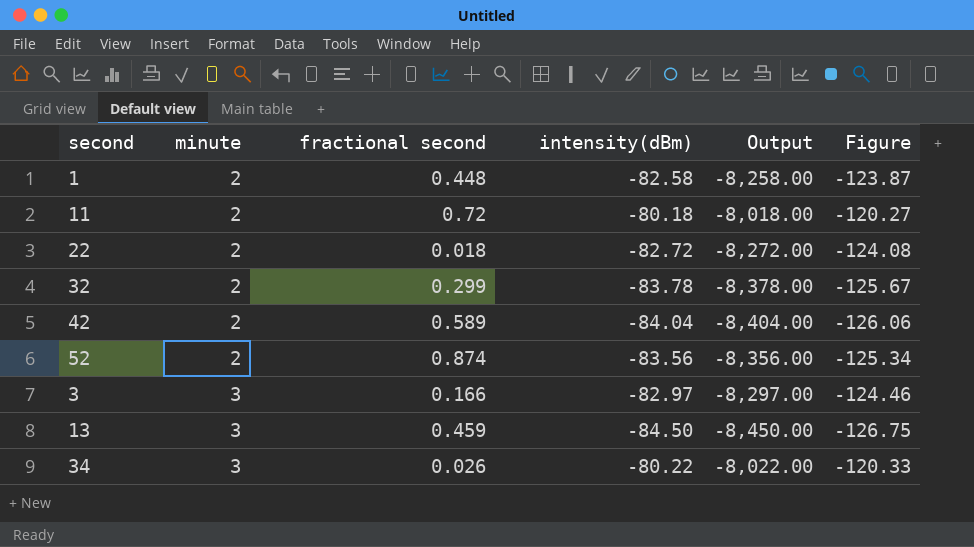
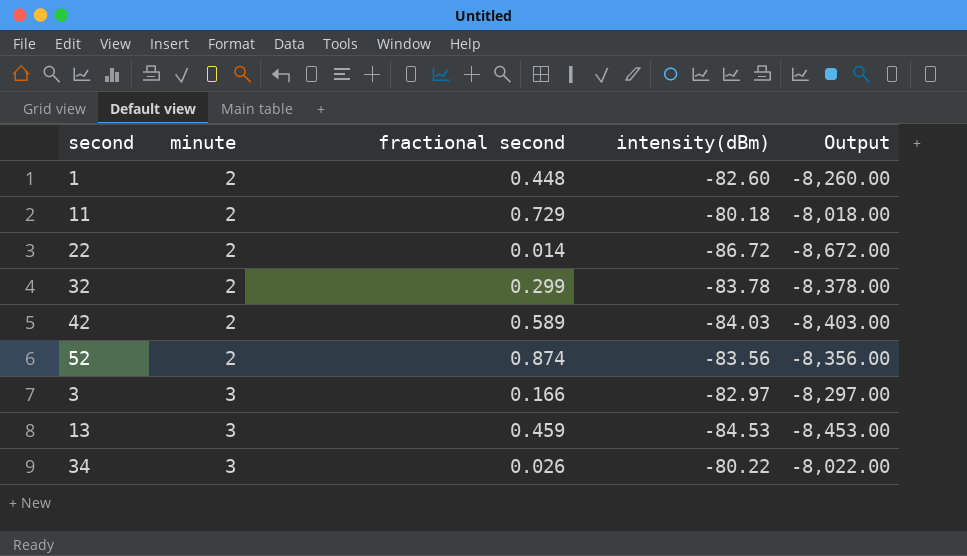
column Figure | formula: [intensity(dBm)] * 1.5 -> none
1 | intensity(dBm): -82.58 -> -82.60
1 | Output: -8,258.00 -> -8,260.00
11 | fractional second: 0.72 -> 0.729
22 | fractional second: 0.018 -> 0.014
22 | intensity(dBm): -82.72 -> -86.72
22 | Output: -8,272.00 -> -8,672.00
42 | intensity(dBm): -84.04 -> -84.03
42 | Output: -8,404.00 -> -8,403.00
13 | intensity(dBm): -84.50 -> -84.53
13 | Output: -8,450.00 -> -8,453.00

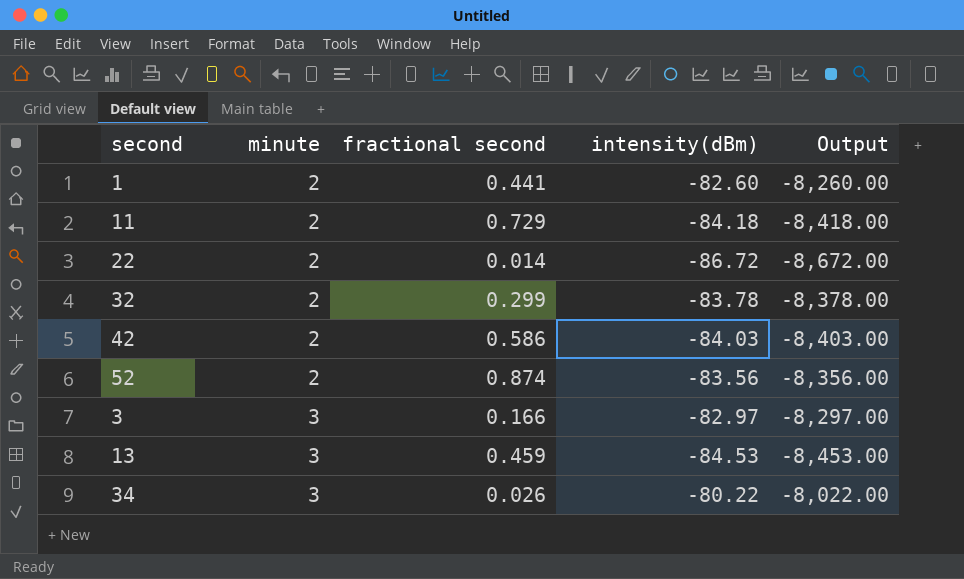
1 | fractional second: 0.448 -> 0.441
11 | intensity(dBm): -80.18 -> -84.18
11 | Output: -8,018.00 -> -8,418.00
42 | fractional second: 0.589 -> 0.586

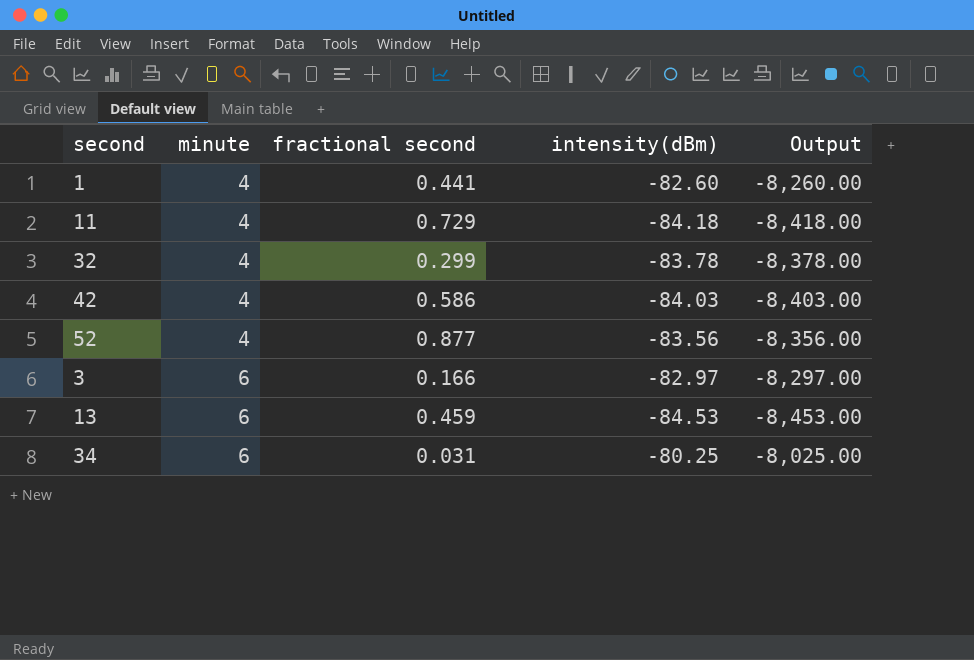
row 22: 2 | 0.014 | -86.72 | -8,672.00 -> none
1 | minute: 2 -> 4
11 | minute: 2 -> 4
32 | minute: 2 -> 4
42 | minute: 2 -> 4
52 | minute: 2 -> 4
52 | fractional second: 0.874 -> 0.877
3 | minute: 3 -> 6
13 | minute: 3 -> 6
34 | minute: 3 -> 6
34 | fractional second: 0.026 -> 0.031
34 | intensity(dBm): -80.22 -> -80.25
34 | Output: -8,022.00 -> -8,025.00

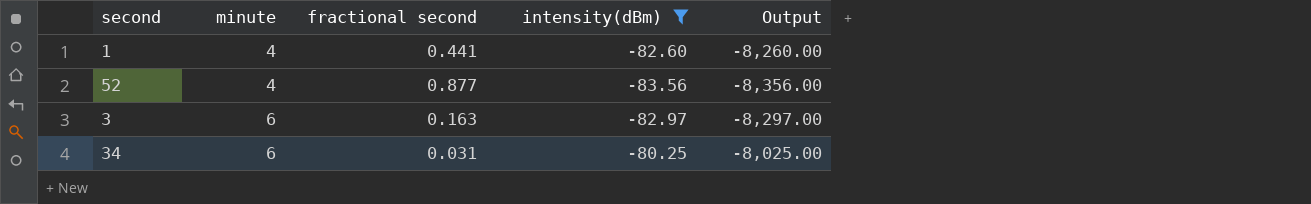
filter: none -> intensity(dBm) >= -83.56
3 | fractional second: 0.166 -> 0.163

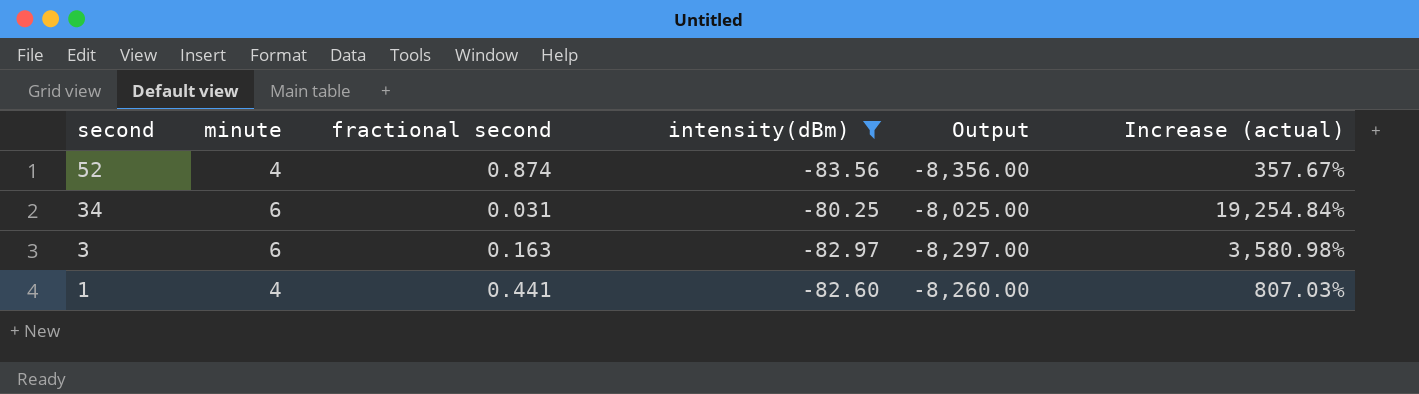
row order: minute ascending -> second descending
column Increase (actual) | formula: none -> ([minute] - [fractional second]) / [fractional second]
52 | fractional second: 0.877 -> 0.874

